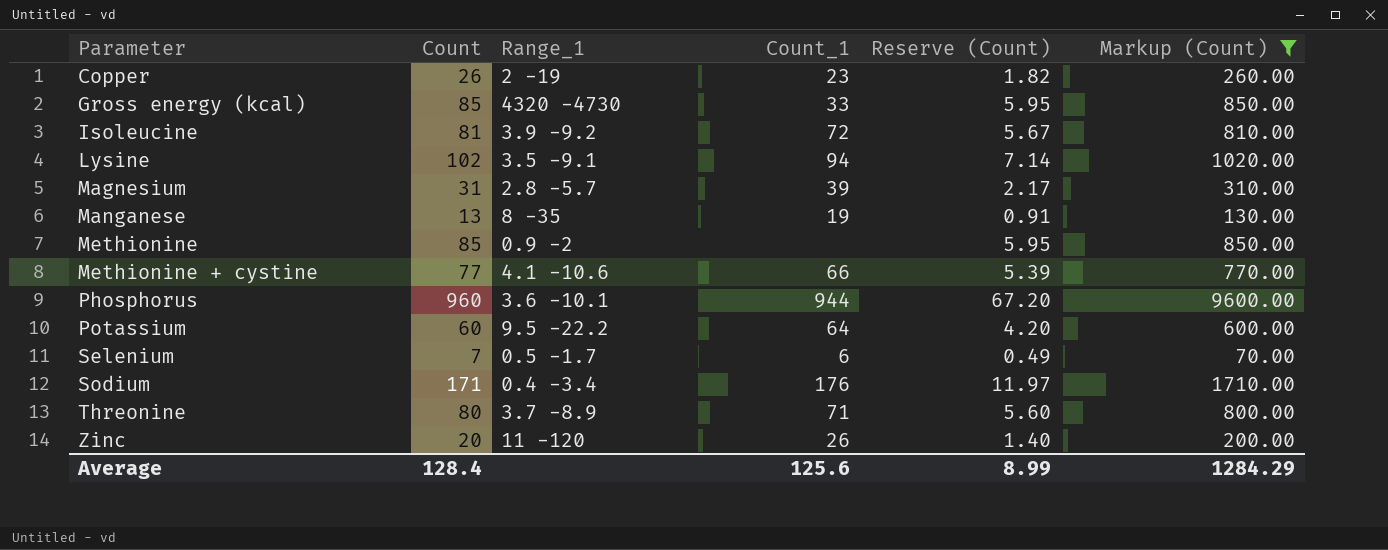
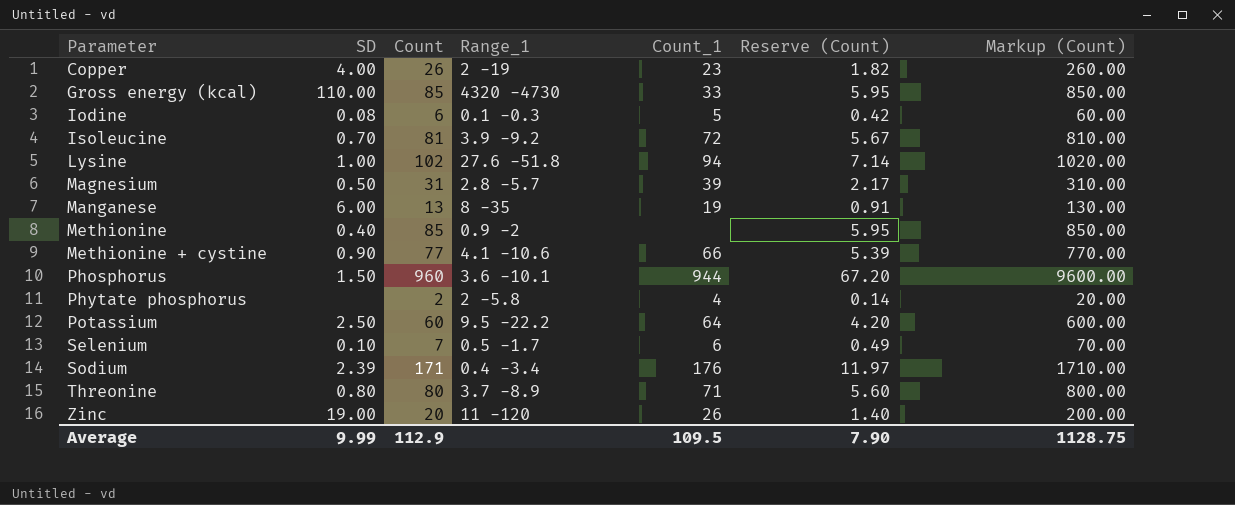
filter: Markup (Count) >= 70.00 -> none
column SD | position: none -> 2
Lysine | Range_1: 3.5 -9.1 -> 27.6 -51.8
Average | Count: 128.4 -> 112.9
Average | Count_1: 125.6 -> 109.5
Average | Reserve (Count): 8.99 -> 7.90
Average | Markup (Count): 1284.29 -> 1128.75

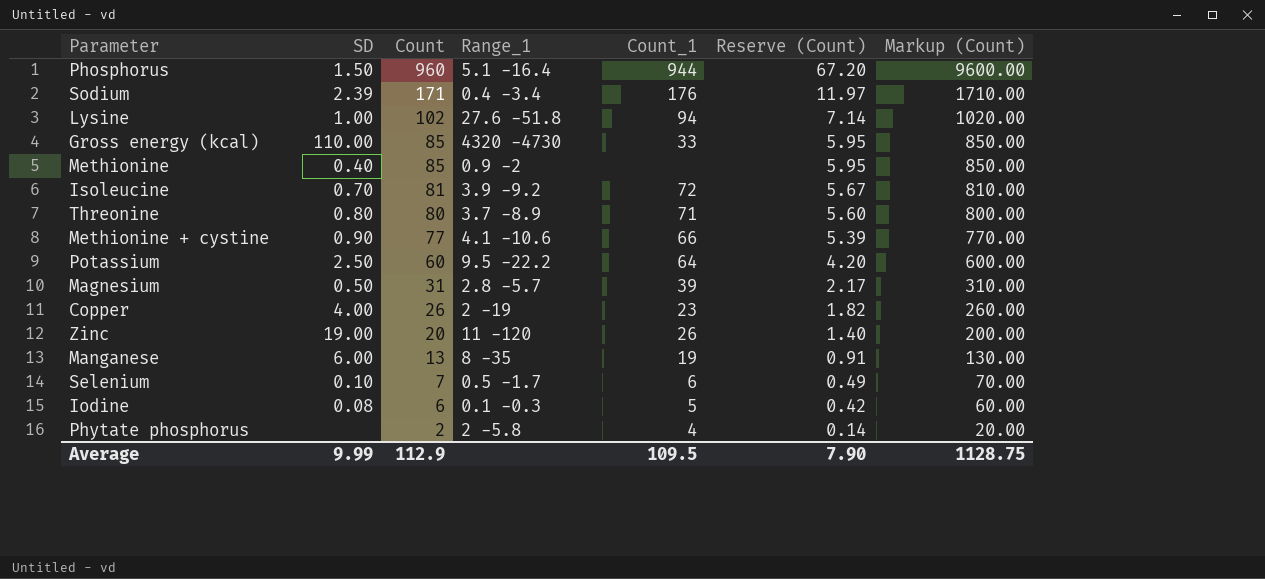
row order: Parameter ascending -> Count descending
Phosphorus | Range_1: 3.6 -10.1 -> 5.1 -16.4

